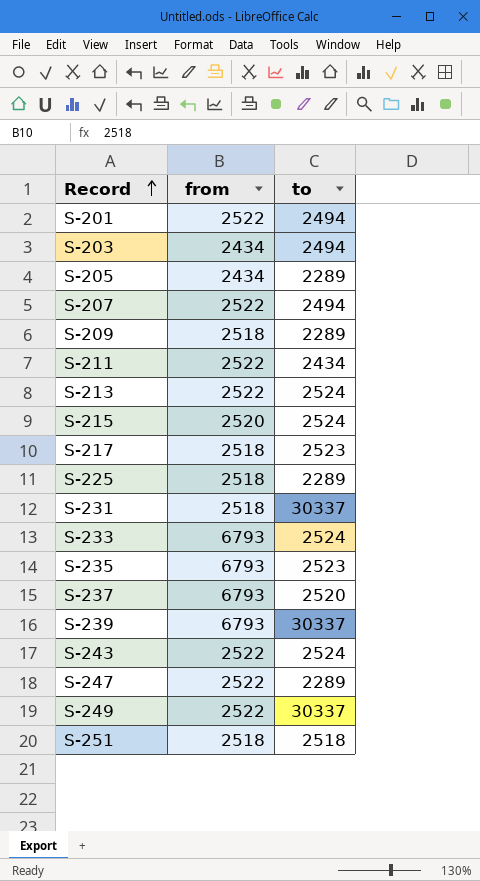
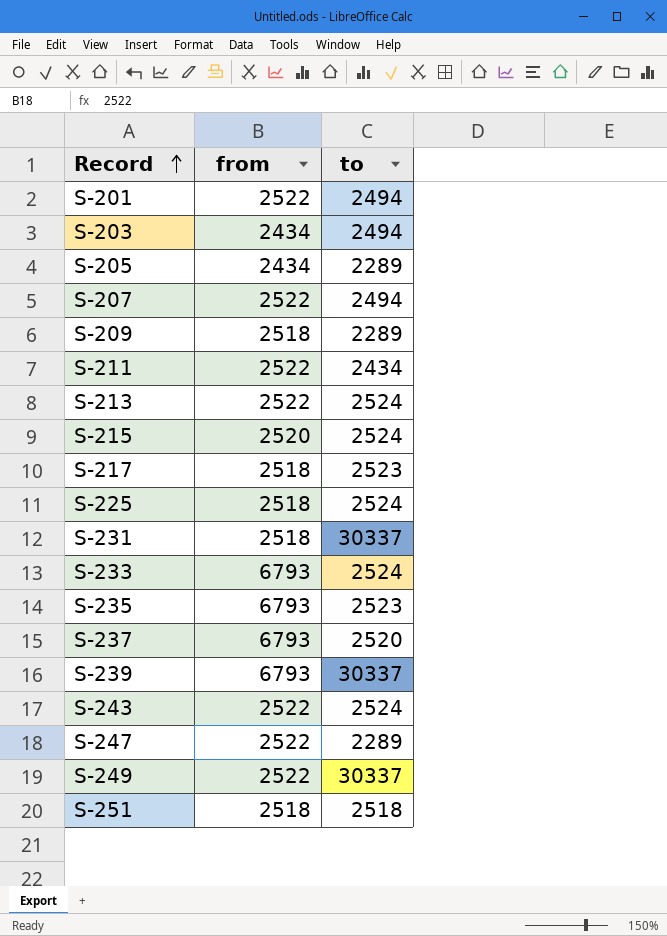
S-225 | to: 2289 -> 2524

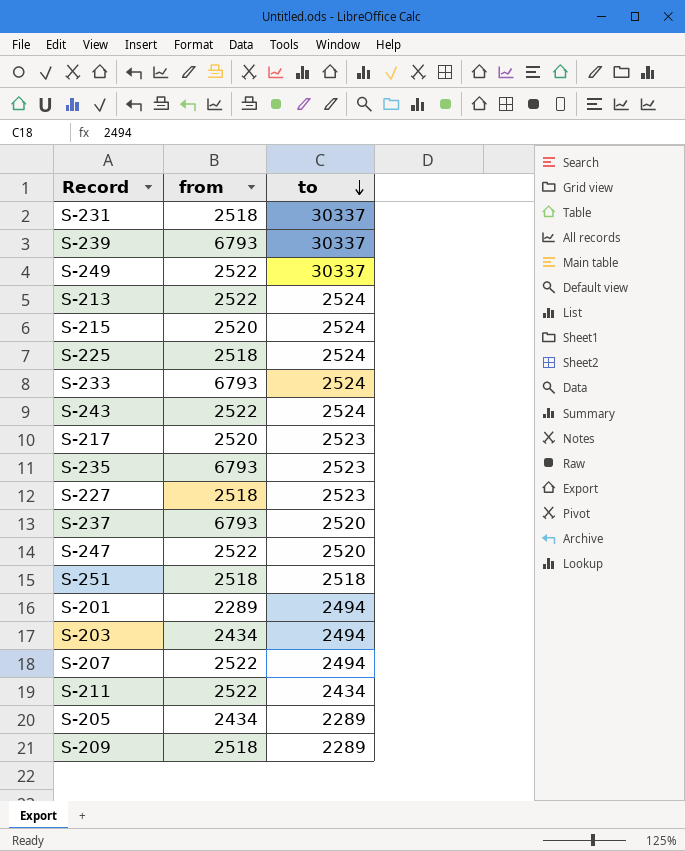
row order: Record ascending -> to descending
S-217 | from: 2518 -> 2520
row S-227: none -> 2518 | 2523
S-247 | to: 2289 -> 2520
S-201 | from: 2522 -> 2289

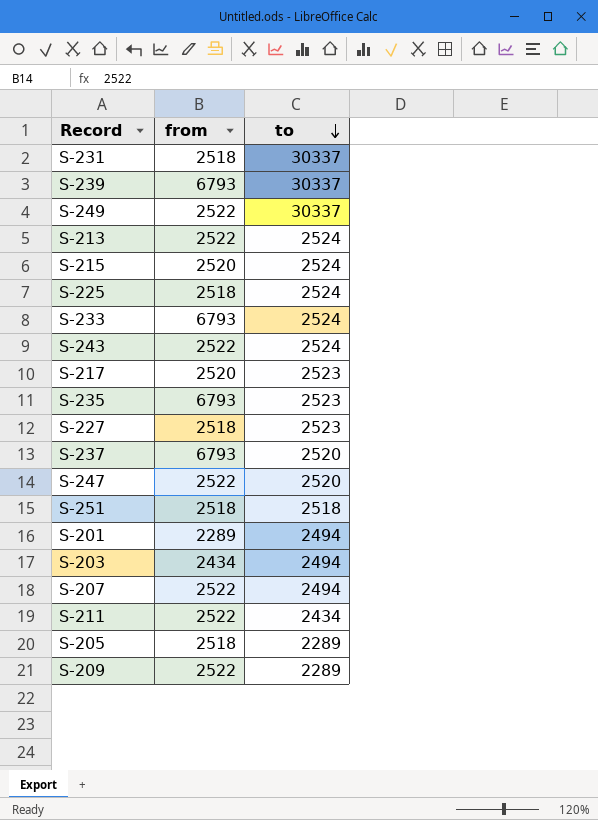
S-205 | from: 2434 -> 2518
S-209 | from: 2518 -> 2522

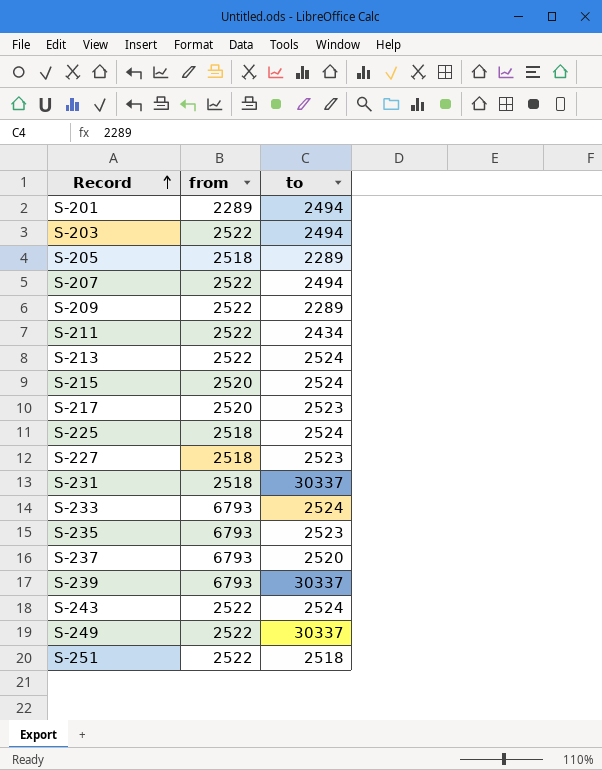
row order: to descending -> Record ascending
row S-247: 2522 | 2520 -> none
S-203 | from: 2434 -> 2522
S-251 | from: 2518 -> 2522

